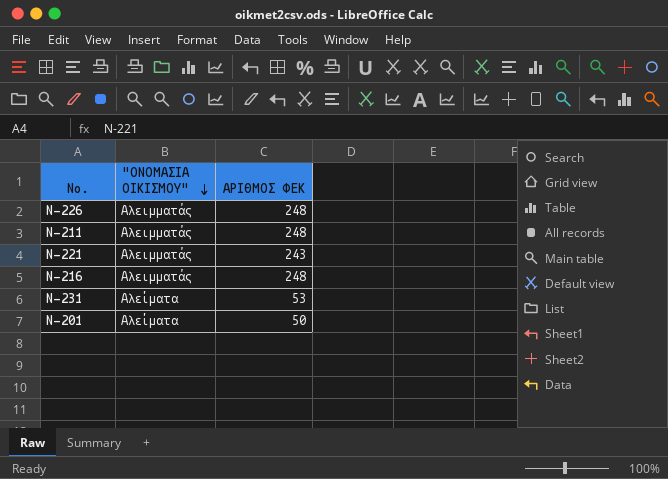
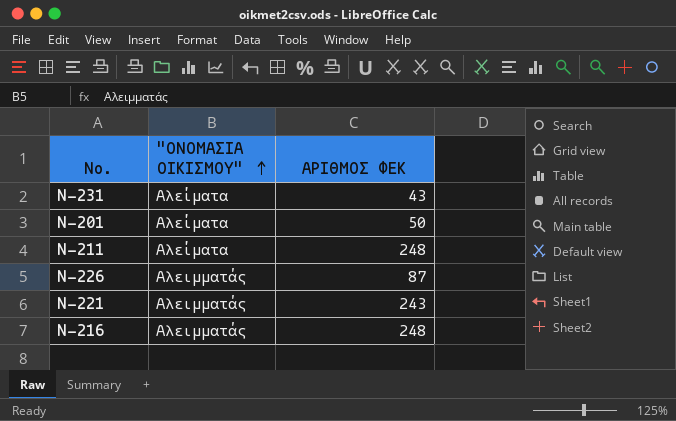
row order: "ΟΝΟΜΑΣΙΑ ΟΙΚΙΣΜΟΥ" descending -> "ΟΝΟΜΑΣΙΑ ΟΙΚΙΣΜΟΥ" ascending
N-231 | ΑΡΙΘΜΟΣ ΦΕΚ: 53 -> 43
N-211 | "ΟΝΟΜΑΣΙΑ ΟΙΚΙΣΜΟΥ": Αλειμματάς -> Αλείματα
N-226 | ΑΡΙΘΜΟΣ ΦΕΚ: 248 -> 87

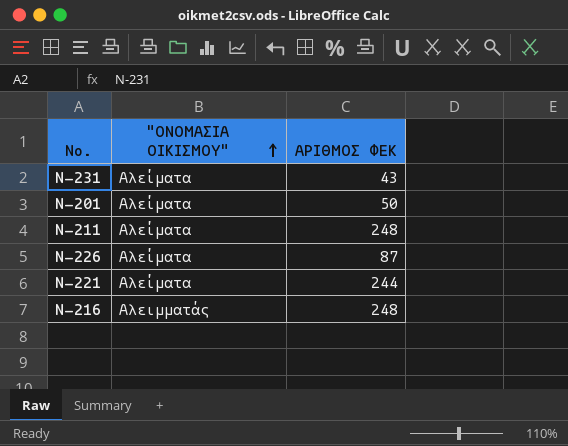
N-226 | "ΟΝΟΜΑΣΙΑ ΟΙΚΙΣΜΟΥ": Αλειμματάς -> Αλείματα
N-221 | "ΟΝΟΜΑΣΙΑ ΟΙΚΙΣΜΟΥ": Αλειμματάς -> Αλείματα
N-221 | ΑΡΙΘΜΟΣ ΦΕΚ: 243 -> 244

